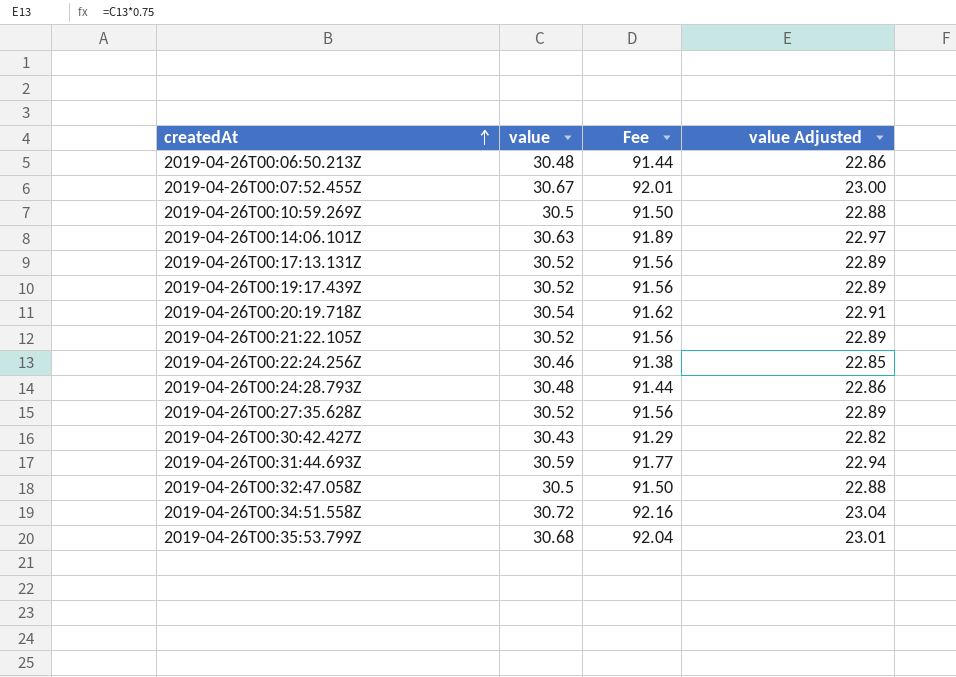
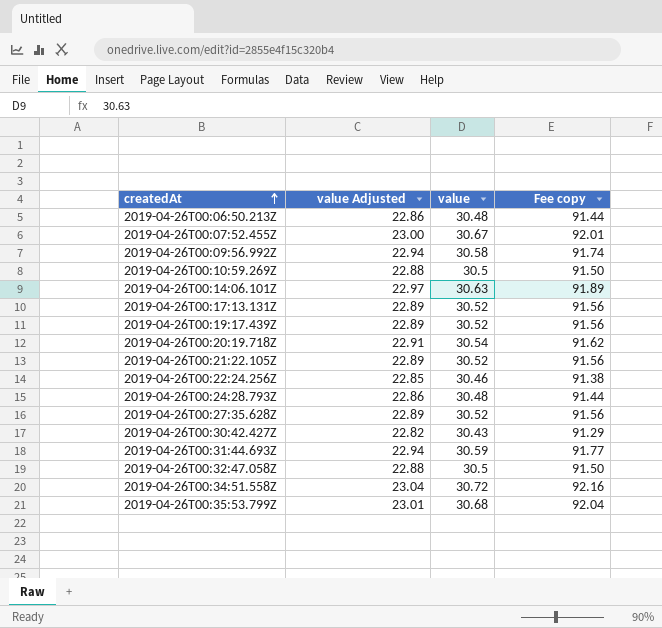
column value Adjusted | position: 4 -> 2
column name: Fee -> Fee copy
row 2019-04-26T00:09:56.992Z: none -> 22.94 | 30.58 | 91.74

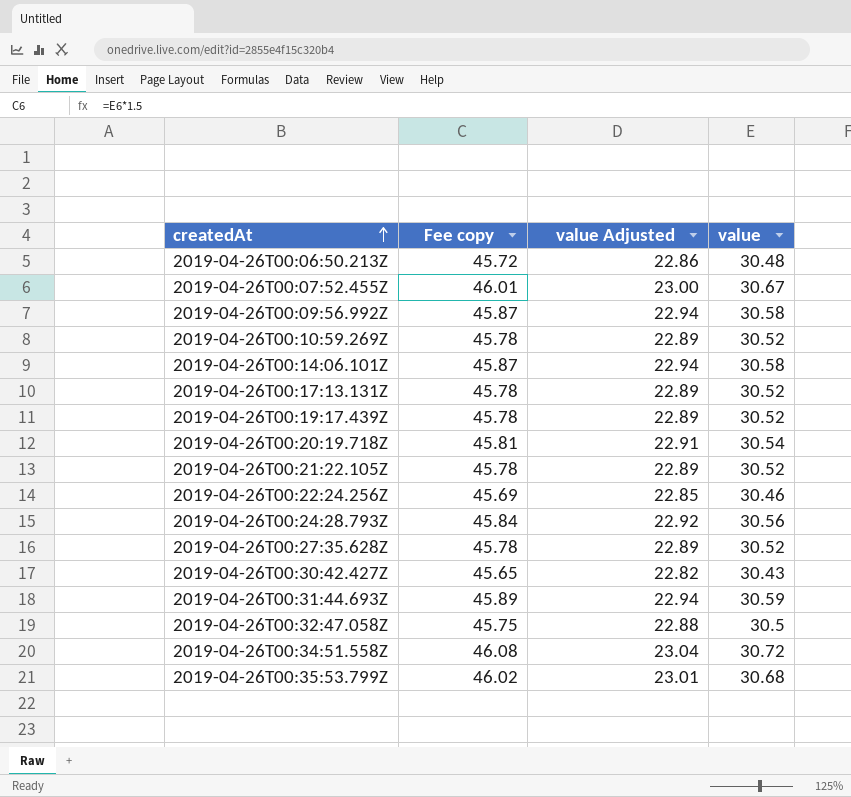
column Fee copy | formula: [value] * 3 -> [value] * 1.5
column Fee copy | position: 4 -> 2
2019-04-26T00:10:59.269Z | value Adjusted: 22.88 -> 22.89
2019-04-26T00:10:59.269Z | value: 30.5 -> 30.52
2019-04-26T00:14:06.101Z | value Adjusted: 22.97 -> 22.94
2019-04-26T00:14:06.101Z | value: 30.63 -> 30.58
2019-04-26T00:24:28.793Z | value Adjusted: 22.86 -> 22.92
2019-04-26T00:24:28.793Z | value: 30.48 -> 30.56

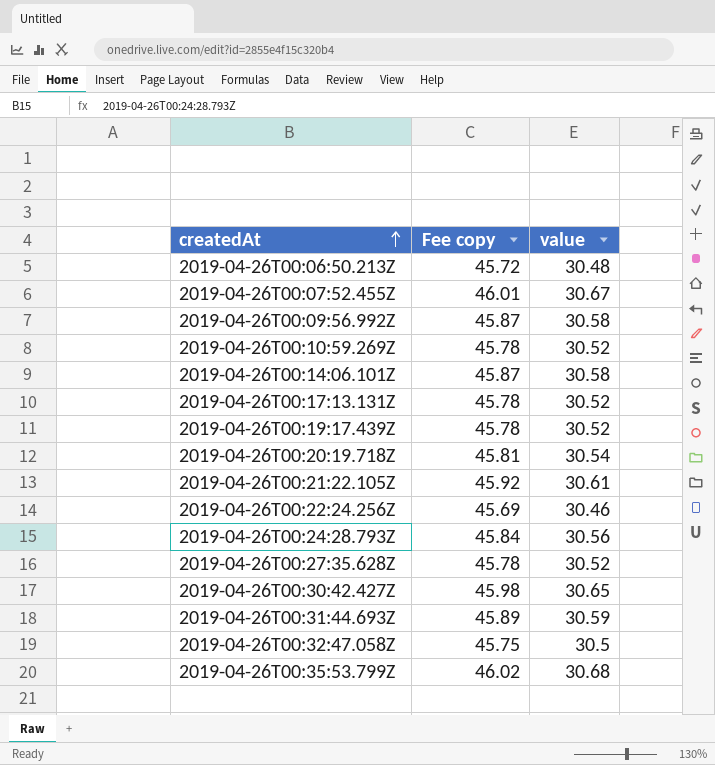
column value Adjusted | formula: [value] * 0.75 -> none
row 2019-04-26T00:34:51.558Z: 46.08 | 23.04 | 30.72 -> none
2019-04-26T00:21:22.105Z | Fee copy: 45.78 -> 45.92
2019-04-26T00:21:22.105Z | value: 30.52 -> 30.61
2019-04-26T00:30:42.427Z | Fee copy: 45.65 -> 45.98
2019-04-26T00:30:42.427Z | value: 30.43 -> 30.65

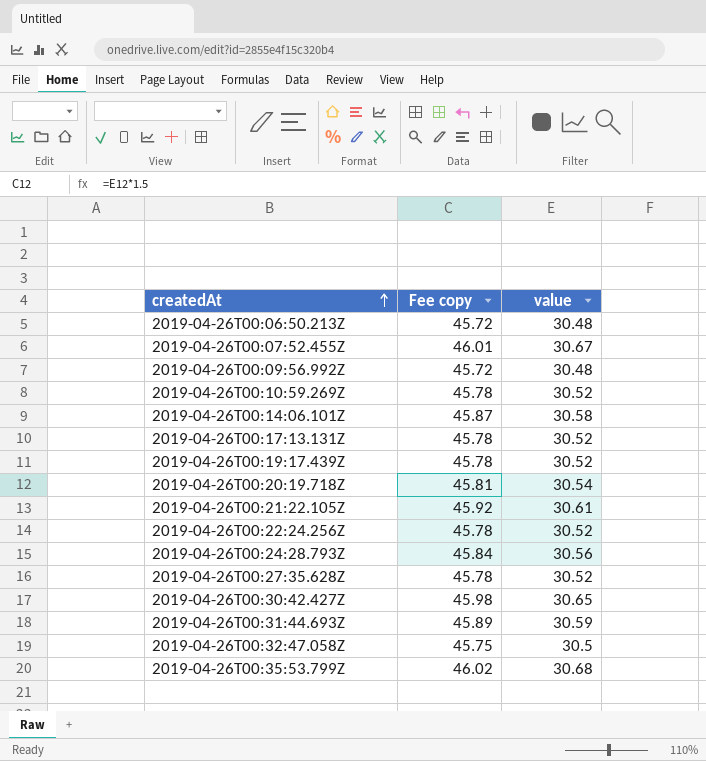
2019-04-26T00:09:56.992Z | Fee copy: 45.87 -> 45.72
2019-04-26T00:09:56.992Z | value: 30.58 -> 30.48
2019-04-26T00:22:24.256Z | Fee copy: 45.69 -> 45.78
2019-04-26T00:22:24.256Z | value: 30.46 -> 30.52

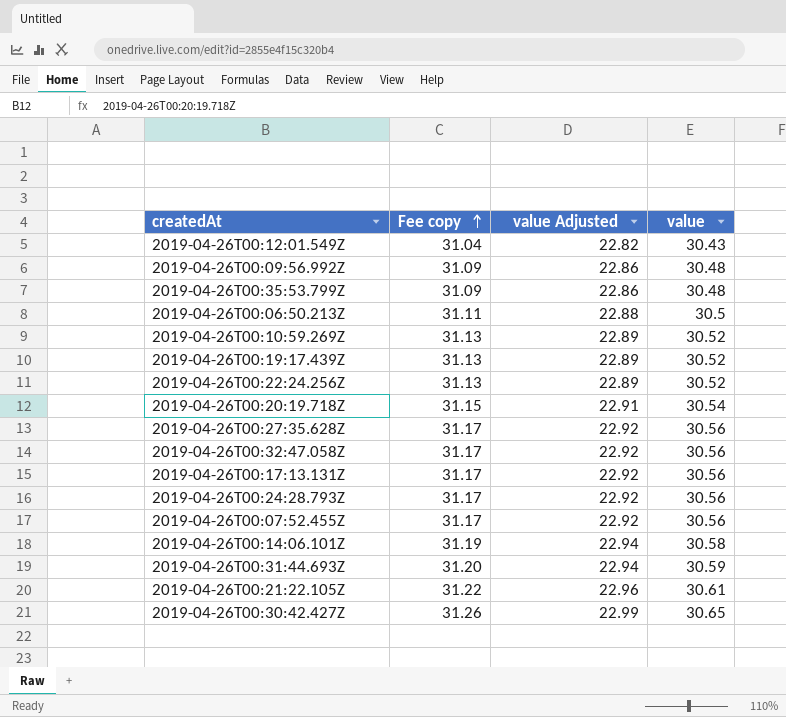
row order: createdAt ascending -> Fee copy ascending
column Fee copy | formula: [value] * 1.5 -> [value] * 1.02
column value Adjusted | formula: none -> [value] * 0.75
row 2019-04-26T00:12:01.549Z: none -> 31.04 | 22.82 | 30.43
2019-04-26T00:35:53.799Z | value: 30.68 -> 30.48
2019-04-26T00:06:50.213Z | value: 30.48 -> 30.5
2019-04-26T00:27:35.628Z | value: 30.52 -> 30.56
2019-04-26T00:32:47.058Z | value: 30.5 -> 30.56
2019-04-26T00:17:13.131Z | value: 30.52 -> 30.56
2019-04-26T00:07:52.455Z | value: 30.67 -> 30.56

